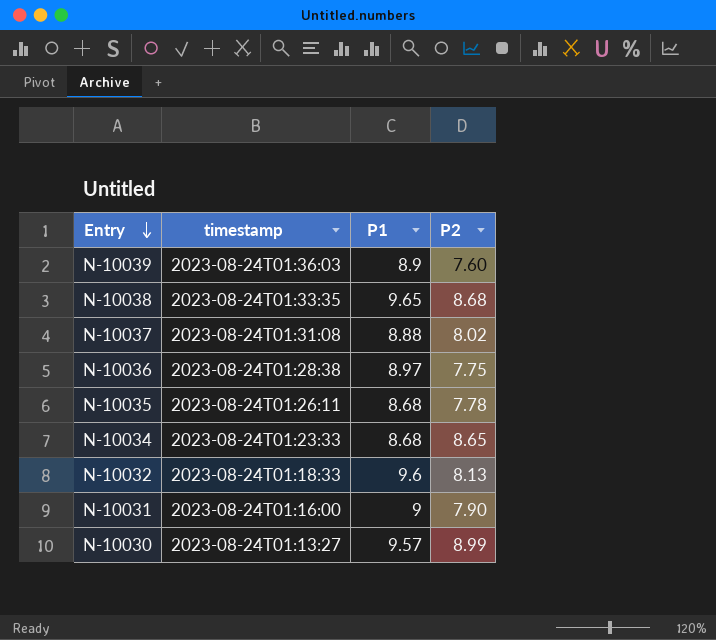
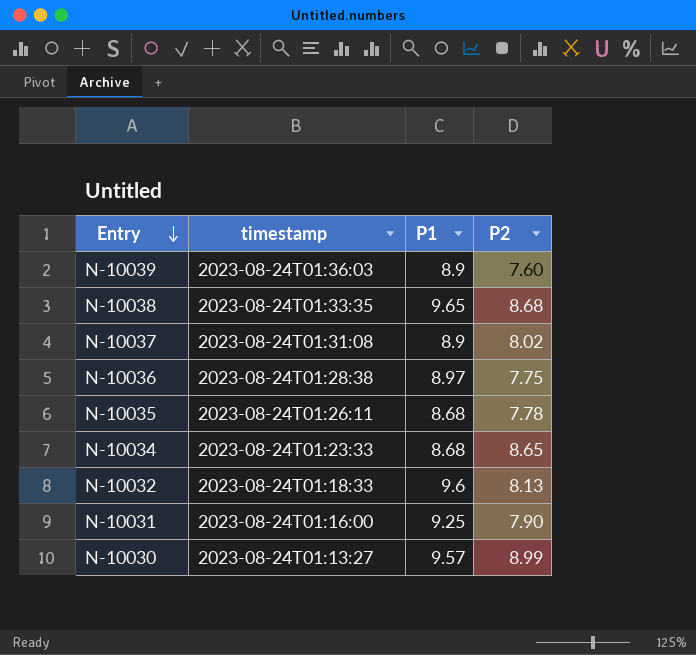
N-10037 | P1: 8.88 -> 8.9
N-10031 | P1: 9 -> 9.25

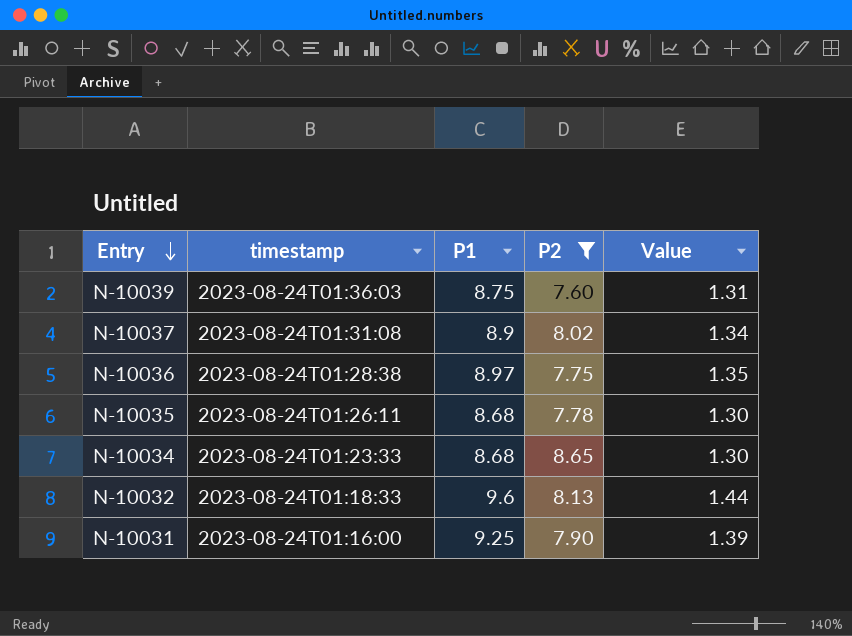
filter: none -> P2 <= 8.65
column Value | formula: none -> [P1] * 0.15
N-10039 | P1: 8.9 -> 8.75

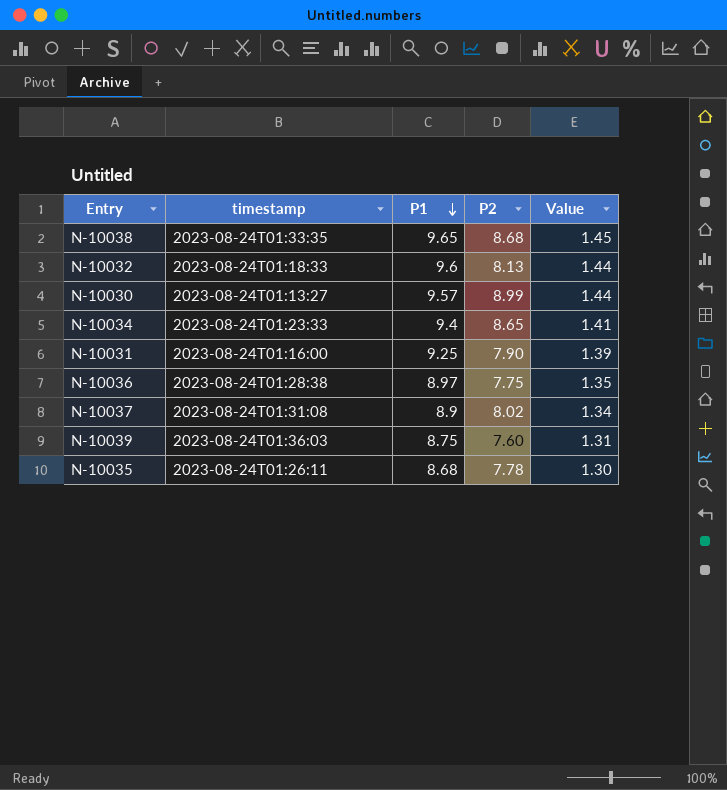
filter: P2 <= 8.65 -> none
row order: Entry descending -> P1 descending
N-10034 | P1: 8.68 -> 9.4
N-10034 | Value: 1.30 -> 1.41

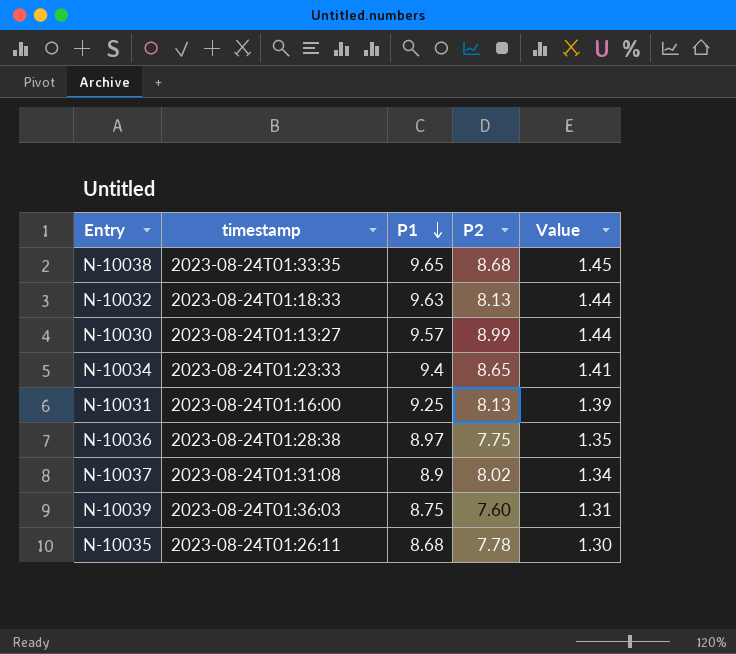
N-10032 | P1: 9.6 -> 9.63
N-10031 | P2: 7.90 -> 8.13

